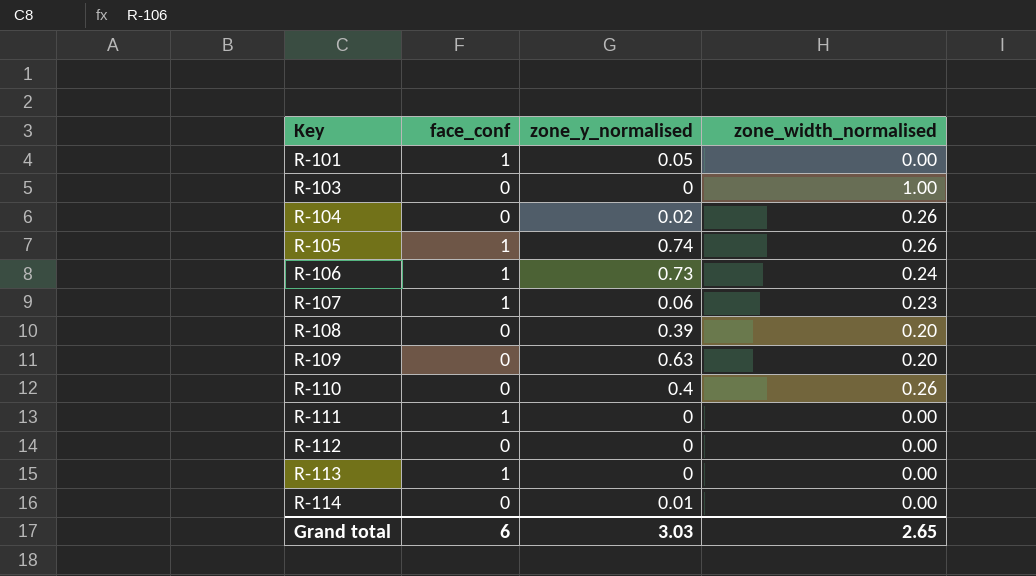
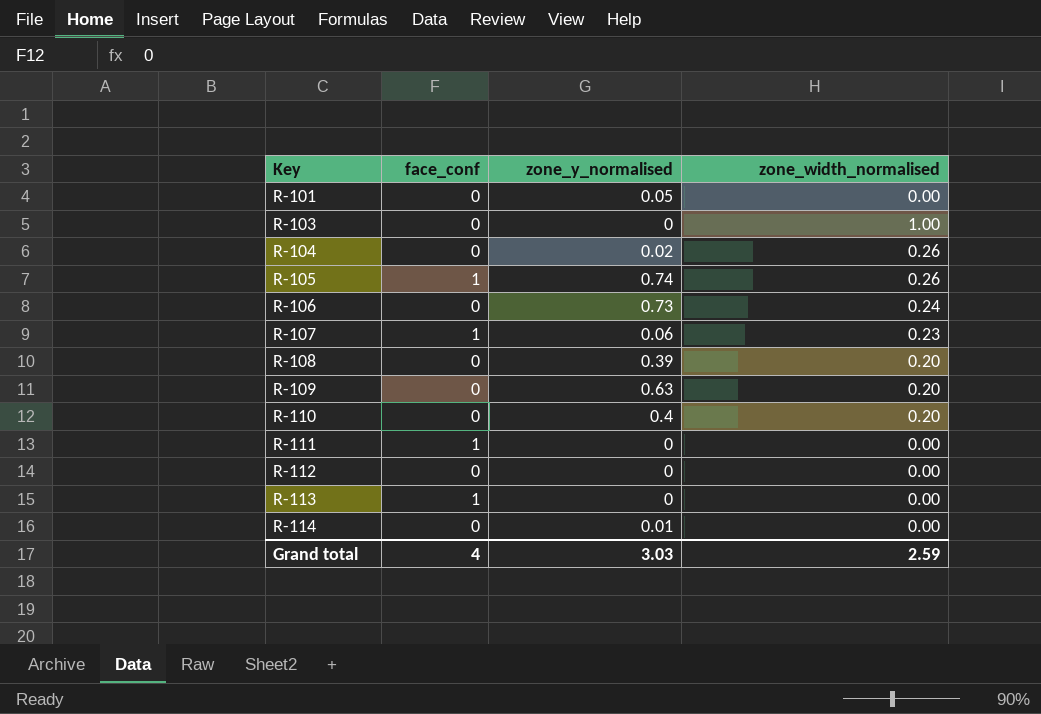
R-101 | face_conf: 1 -> 0
R-106 | face_conf: 1 -> 0
R-110 | zone_width_normalised: 0.26 -> 0.20
Grand total | face_conf: 6 -> 4
Grand total | zone_width_normalised: 2.65 -> 2.59

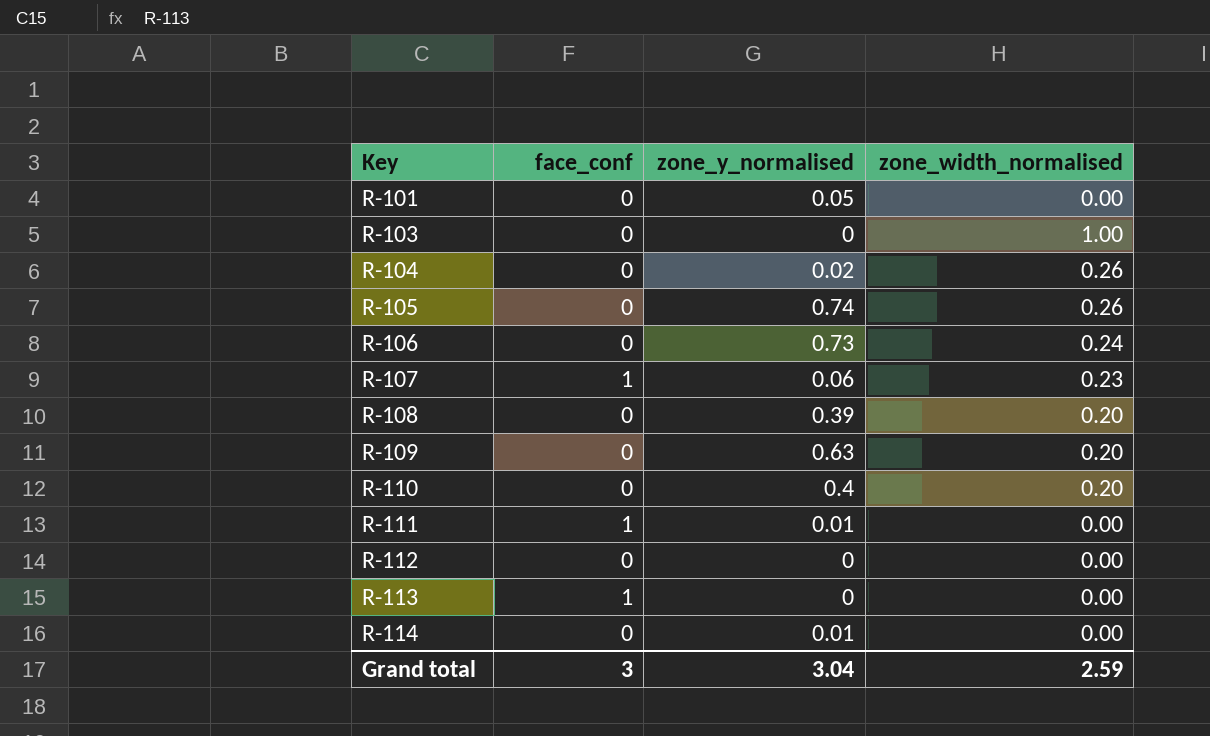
R-105 | face_conf: 1 -> 0
R-111 | zone_y_normalised: 0 -> 0.01
Grand total | face_conf: 4 -> 3
Grand total | zone_y_normalised: 3.03 -> 3.04

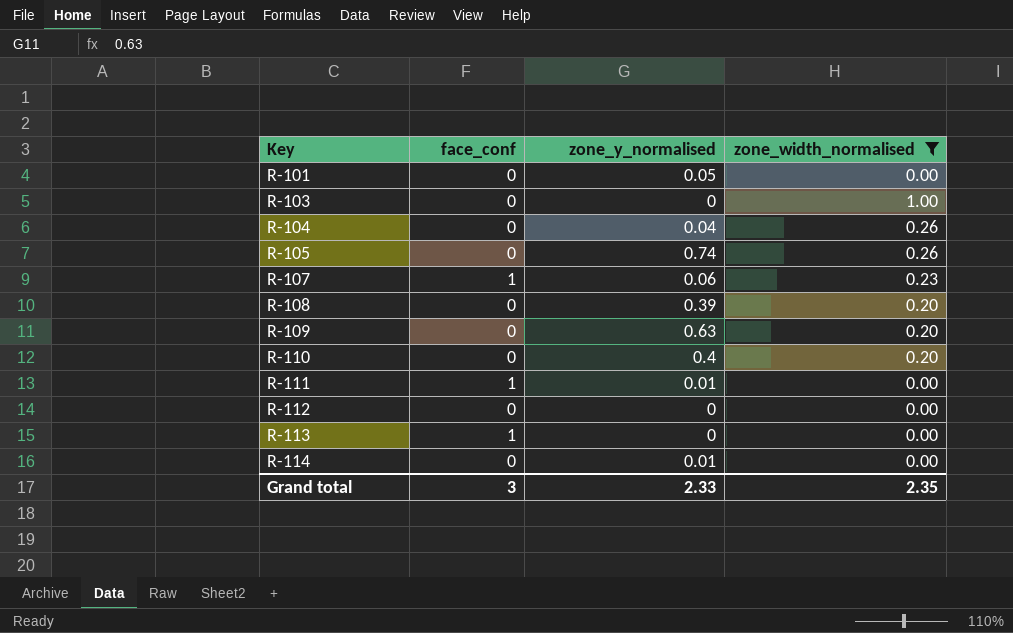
filter: none -> zone_width_normalised != 0.24
R-104 | zone_y_normalised: 0.02 -> 0.04
Grand total | zone_y_normalised: 3.04 -> 2.33
Grand total | zone_width_normalised: 2.59 -> 2.35

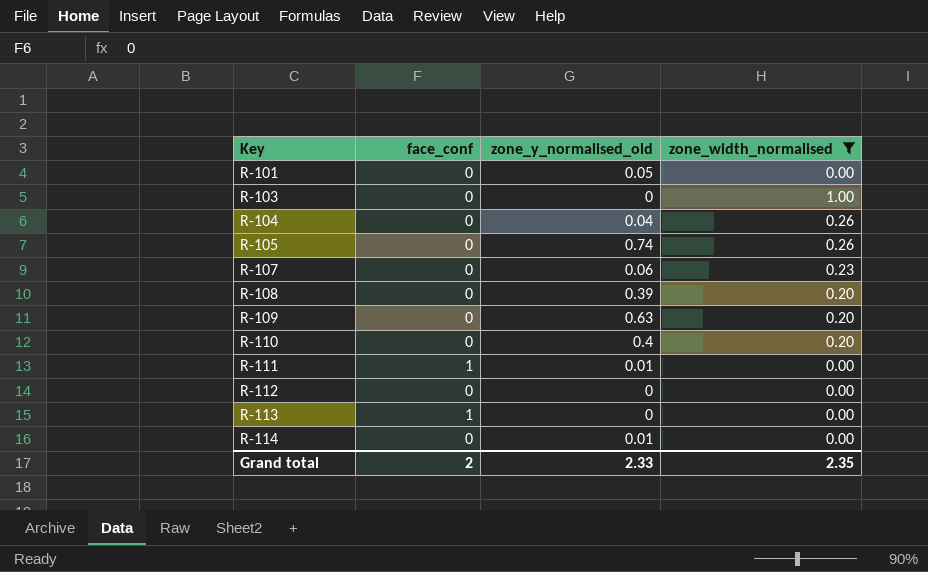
column name: zone_y_normalised -> zone_y_normalised_old
R-107 | face_conf: 1 -> 0
Grand total | face_conf: 3 -> 2

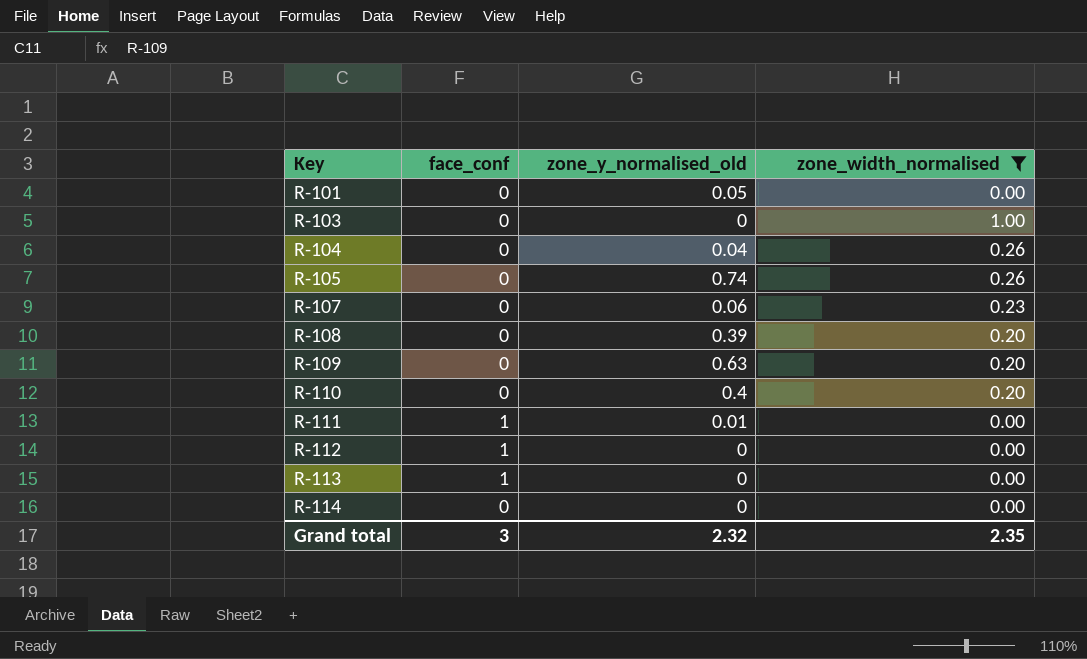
R-112 | face_conf: 0 -> 1
R-114 | zone_y_normalised_old: 0.01 -> 0
Grand total | face_conf: 2 -> 3
Grand total | zone_y_normalised_old: 2.33 -> 2.32

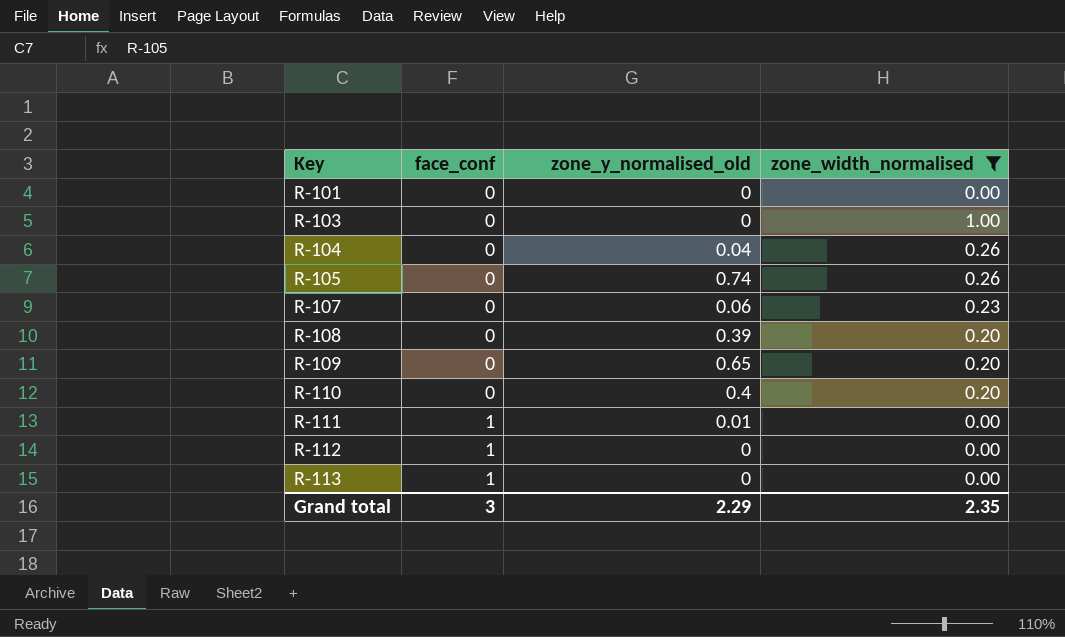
row R-114: 0 | 0 | 0.00 -> none
R-101 | zone_y_normalised_old: 0.05 -> 0
R-109 | zone_y_normalised_old: 0.63 -> 0.65
Grand total | zone_y_normalised_old: 2.32 -> 2.29

